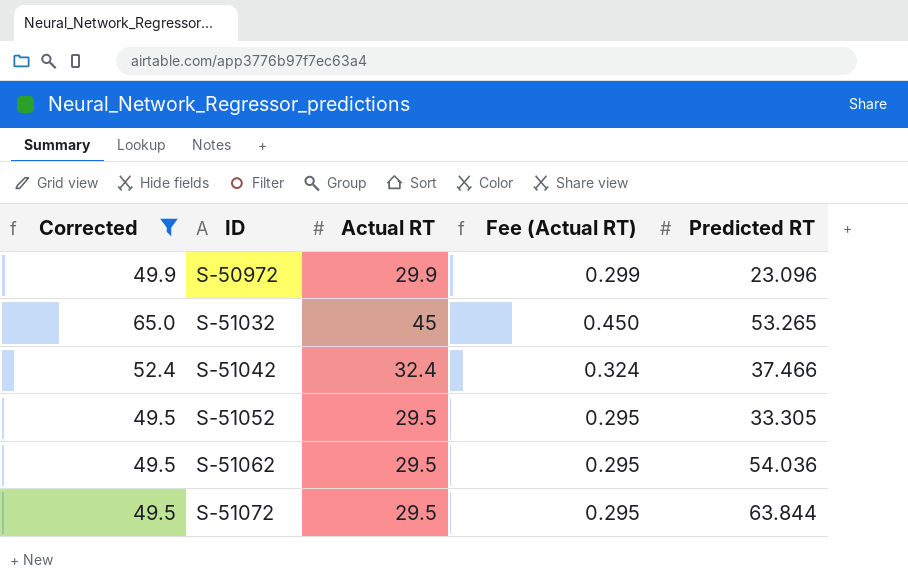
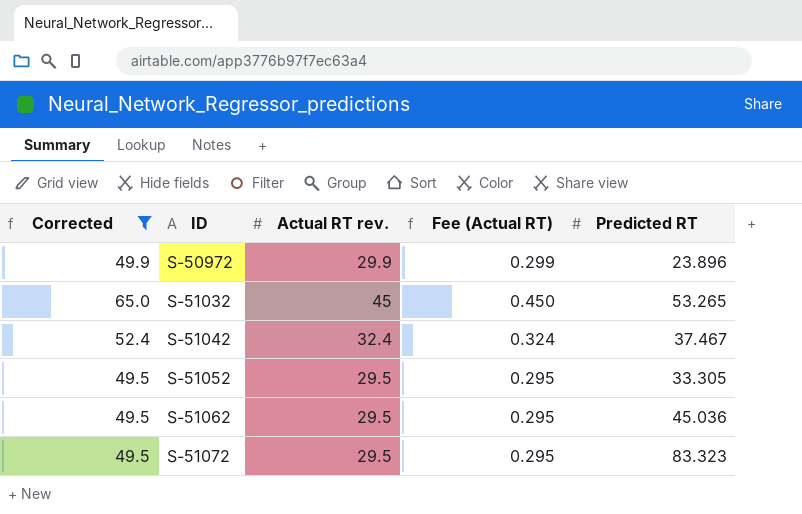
column name: Actual RT -> Actual RT rev.
S-50972 | Predicted RT: 23.096 -> 23.896
S-51042 | Predicted RT: 37.466 -> 37.467
S-51062 | Predicted RT: 54.036 -> 45.036
S-51072 | Predicted RT: 63.844 -> 83.323

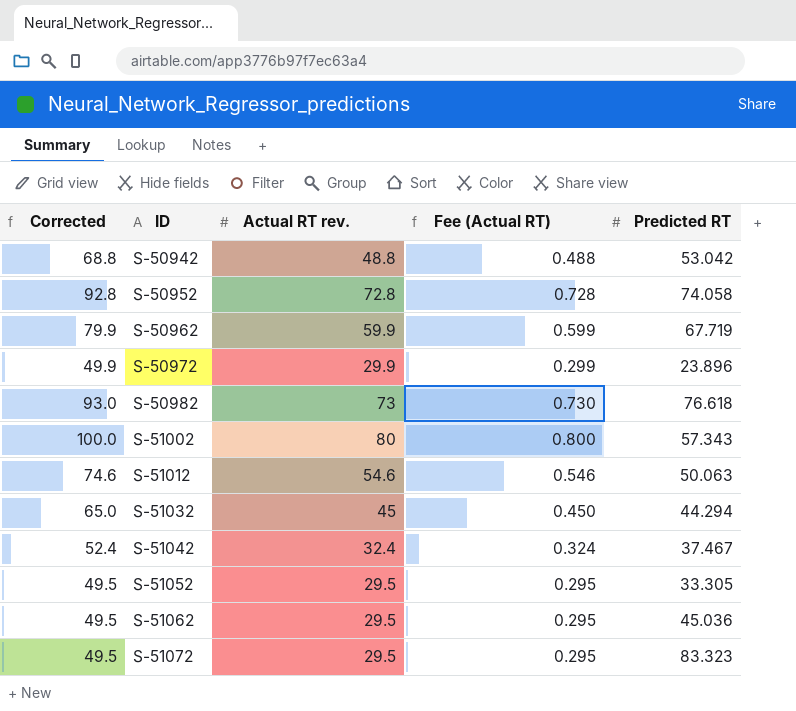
filter: Corrected <= 65.0 -> none
S-51032 | Predicted RT: 53.265 -> 44.294

